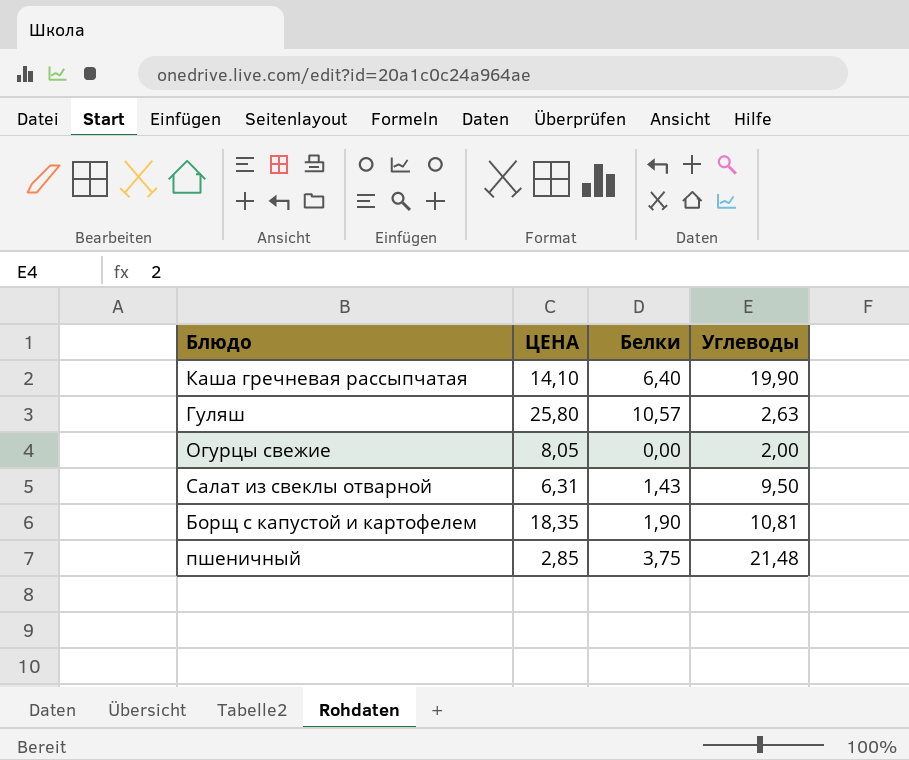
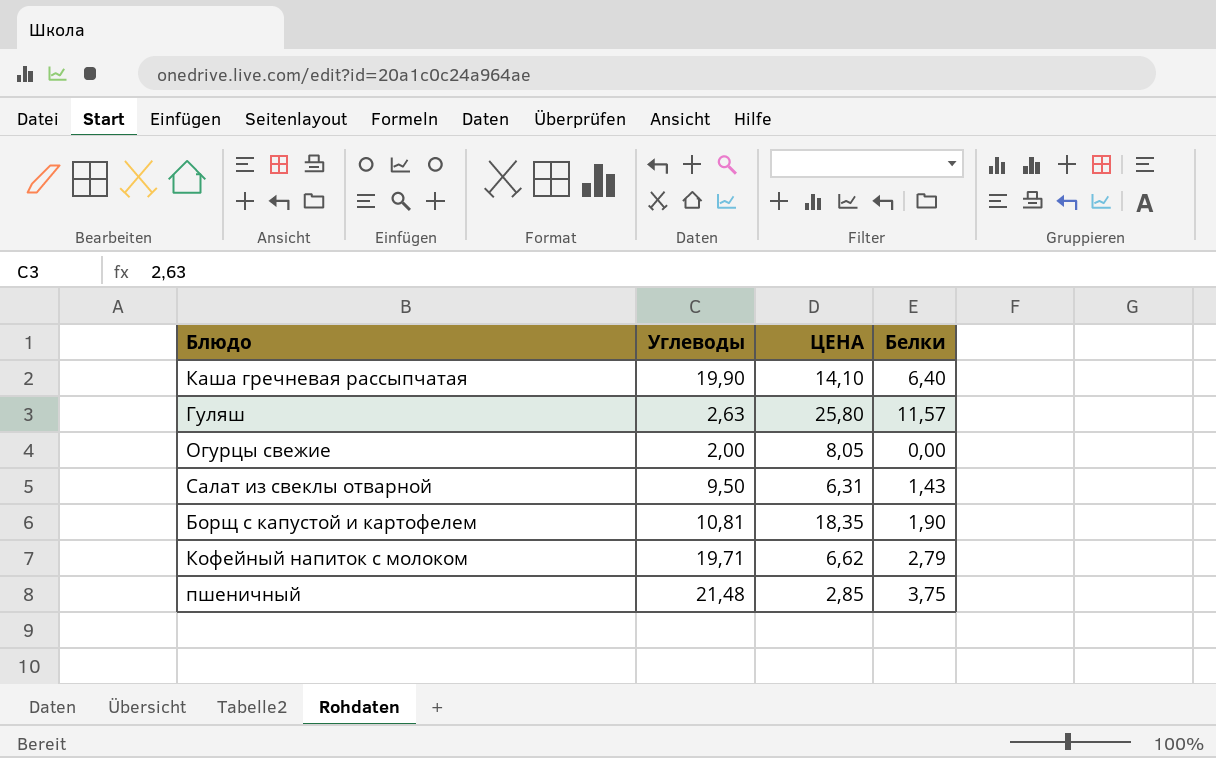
column Углеводы | position: 4 -> 2
Гуляш | Белки: 10,57 -> 11,57
row Кофейный напиток с молоком: none -> 19,71 | 6,62 | 2,79

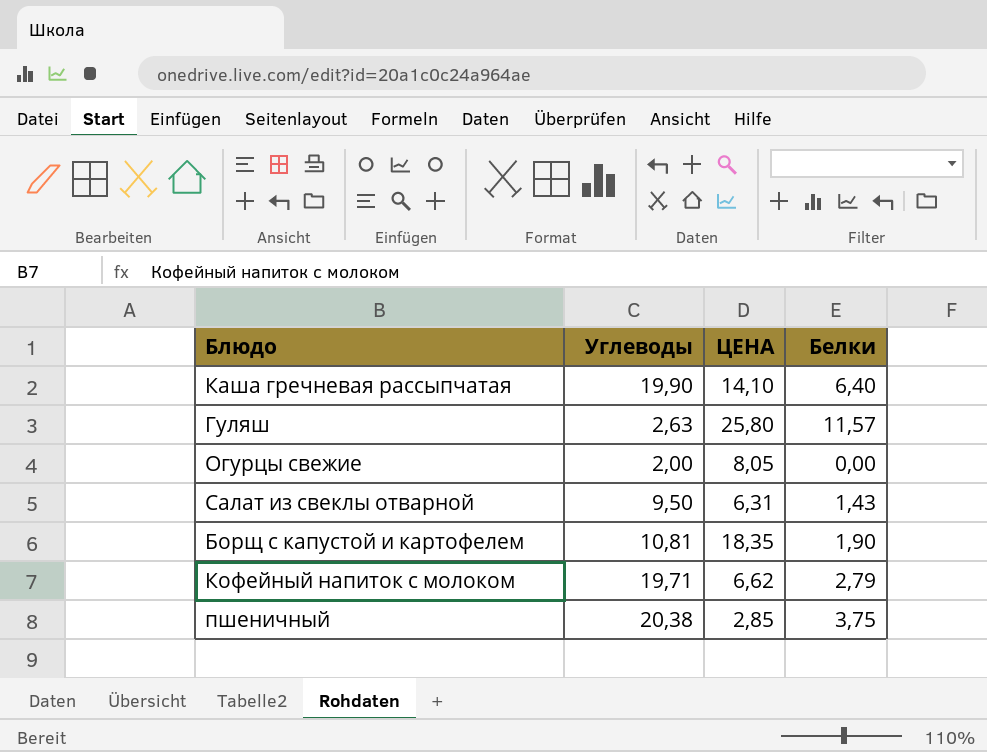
пшеничный | Углеводы: 21,48 -> 20,38

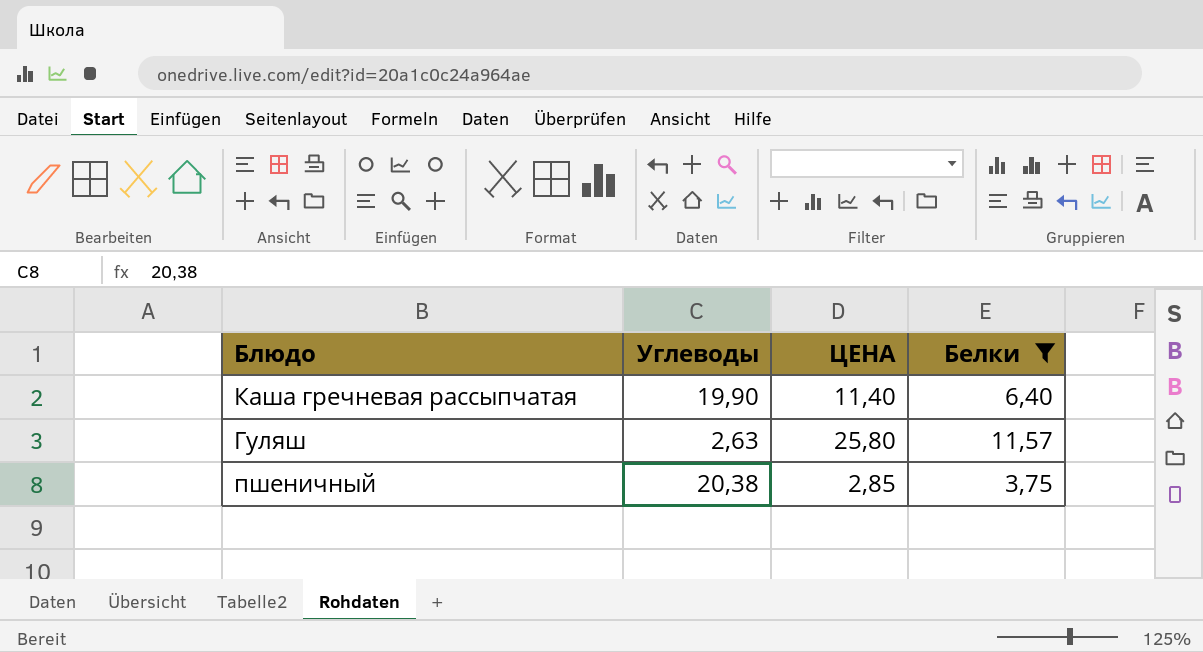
filter: none -> Белки >= 3,75
Каша гречневая рассыпчатая | ЦЕНА: 14,10 -> 11,40

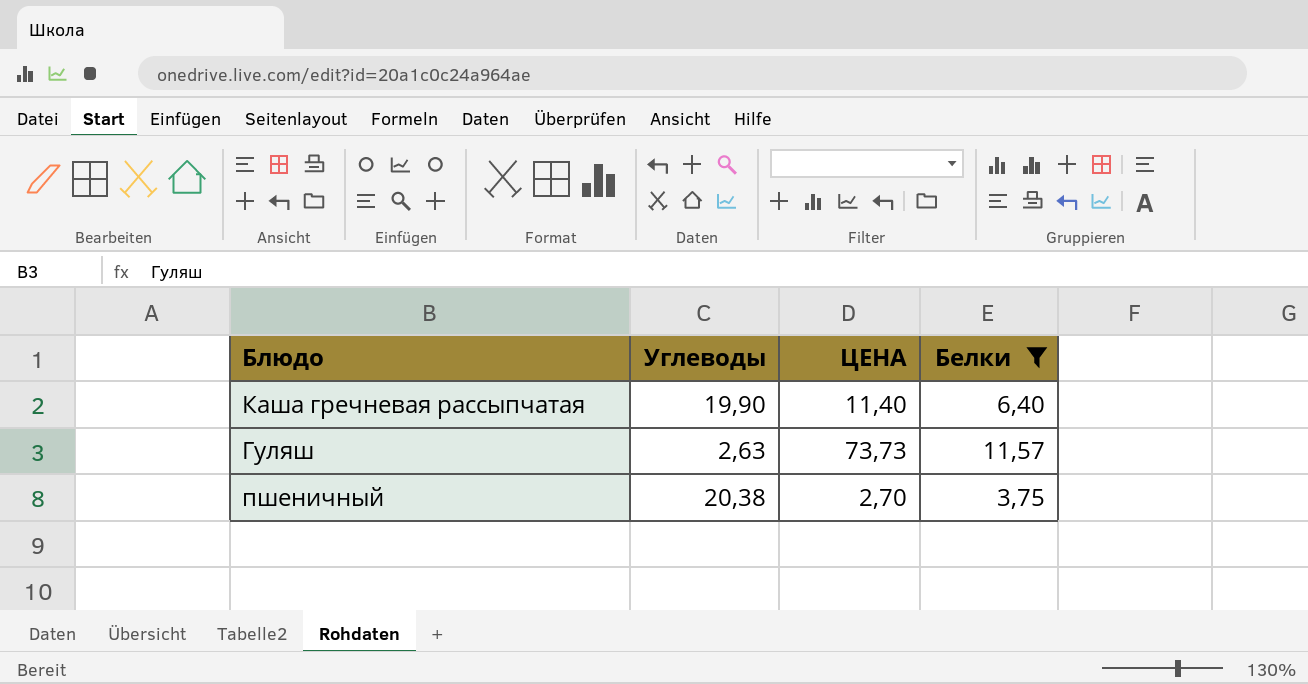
Гуляш | ЦЕНА: 25,80 -> 73,73
пшеничный | ЦЕНА: 2,85 -> 2,70

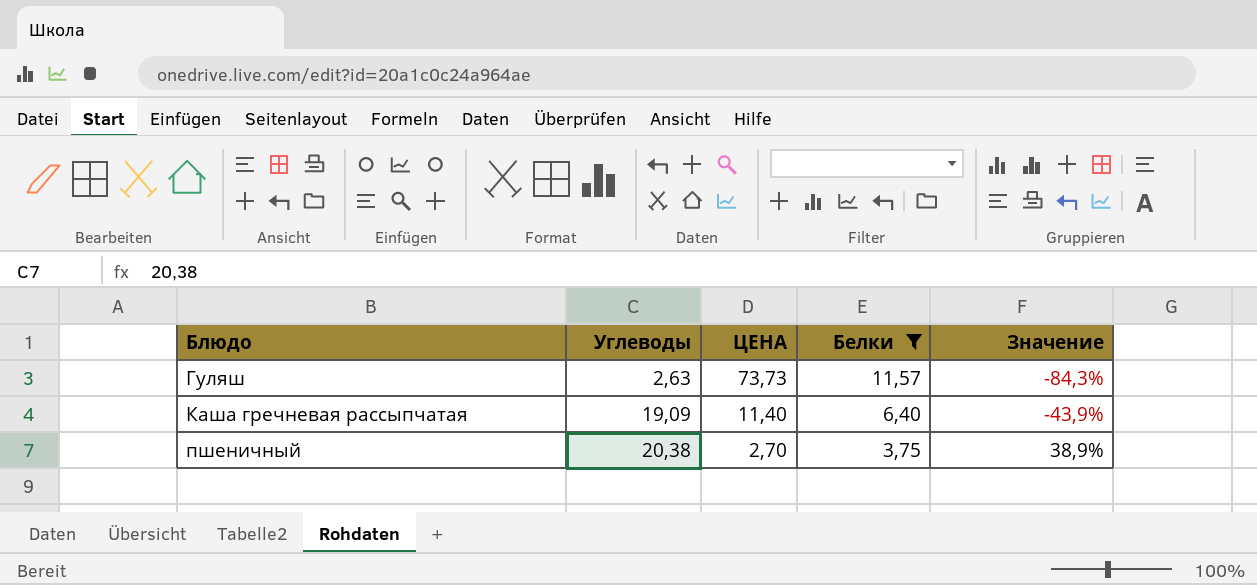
row order: none -> Блюдо ascending
column Значение | formula: none -> ([Белки] - [ЦЕНА]) / [ЦЕНА]
Каша гречневая рассыпчатая | Углеводы: 19,90 -> 19,09

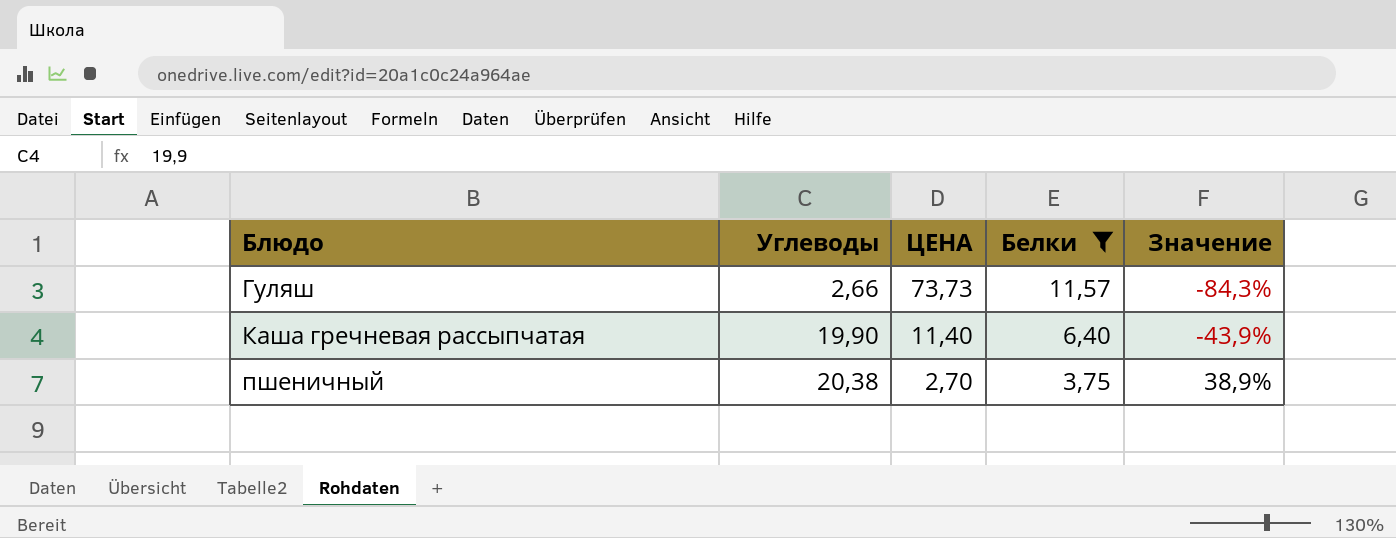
Гуляш | Углеводы: 2,63 -> 2,66
Каша гречневая рассыпчатая | Углеводы: 19,09 -> 19,90

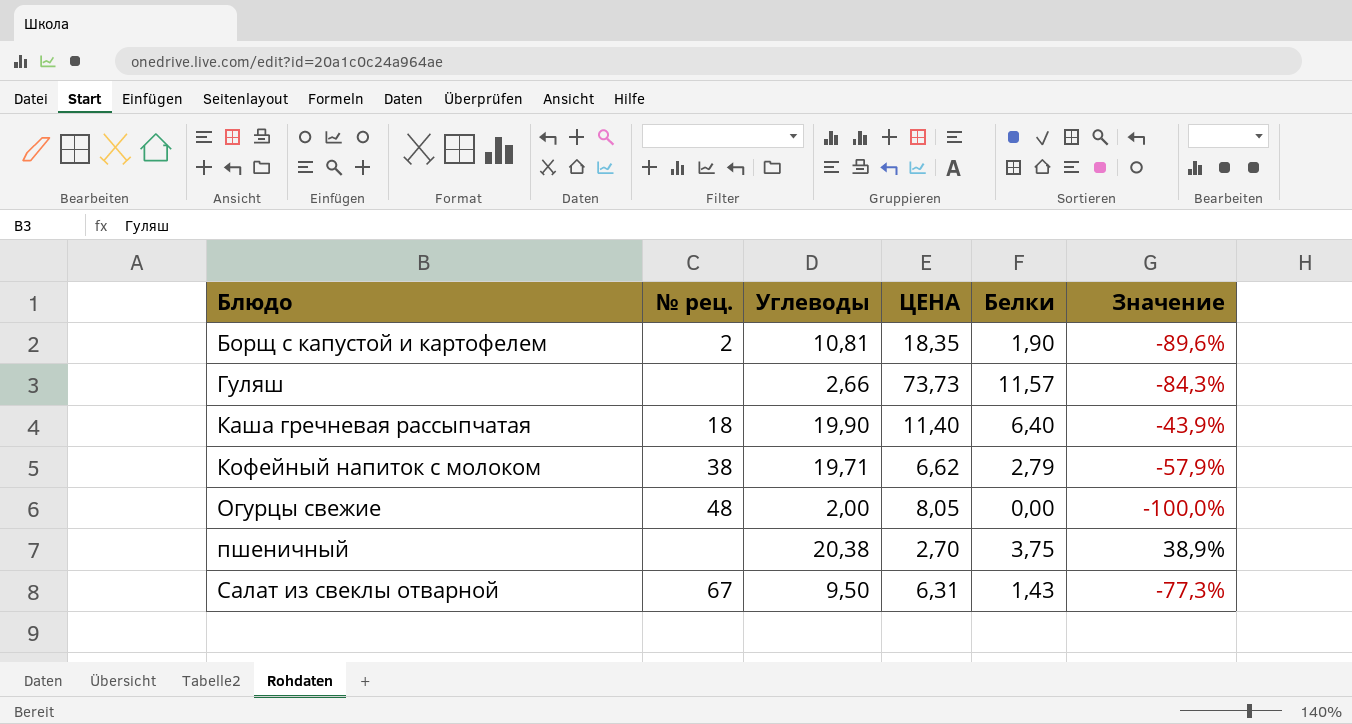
filter: Белки >= 3,75 -> none
column № рец. | position: none -> 2

